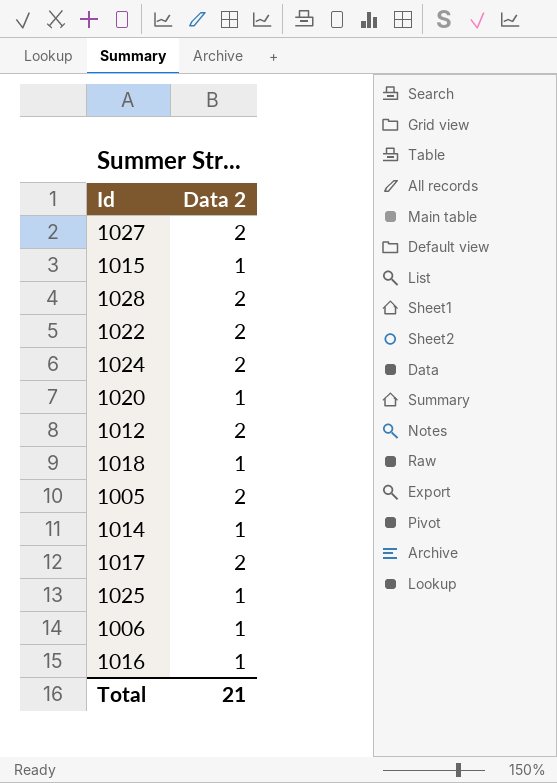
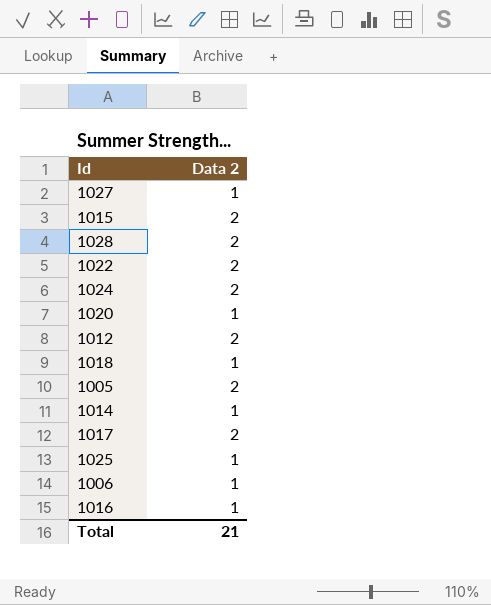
1027 | Data 2: 2 -> 1
1015 | Data 2: 1 -> 2

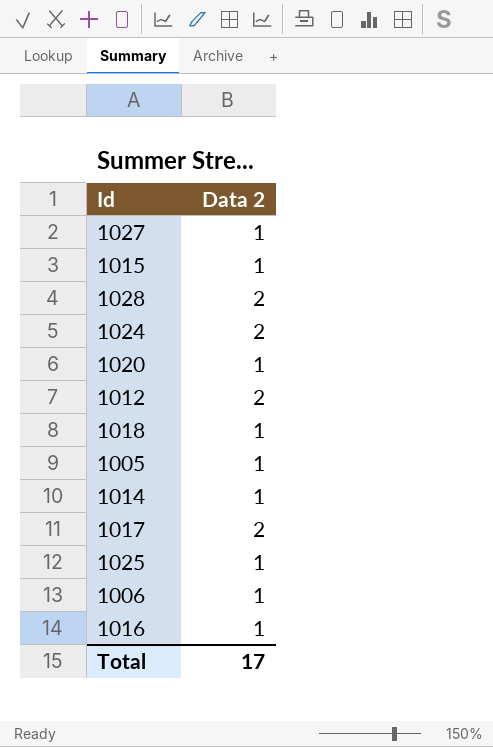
row 1022: 2 -> none
1015 | Data 2: 2 -> 1
1005 | Data 2: 2 -> 1
Total | Data 2: 21 -> 17

